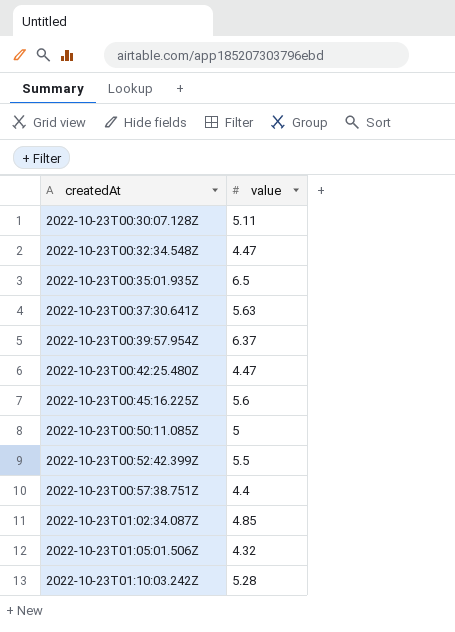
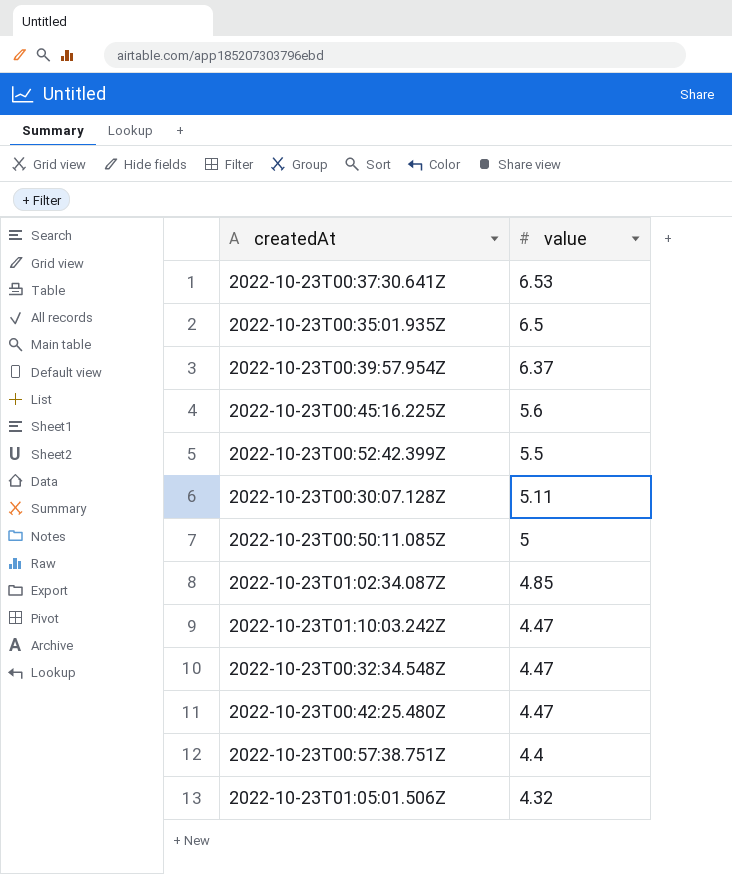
row order: createdAt ascending -> value descending
2022-10-23T00:37:30.641Z | value: 5.63 -> 6.53
2022-10-23T01:10:03.242Z | value: 5.28 -> 4.47

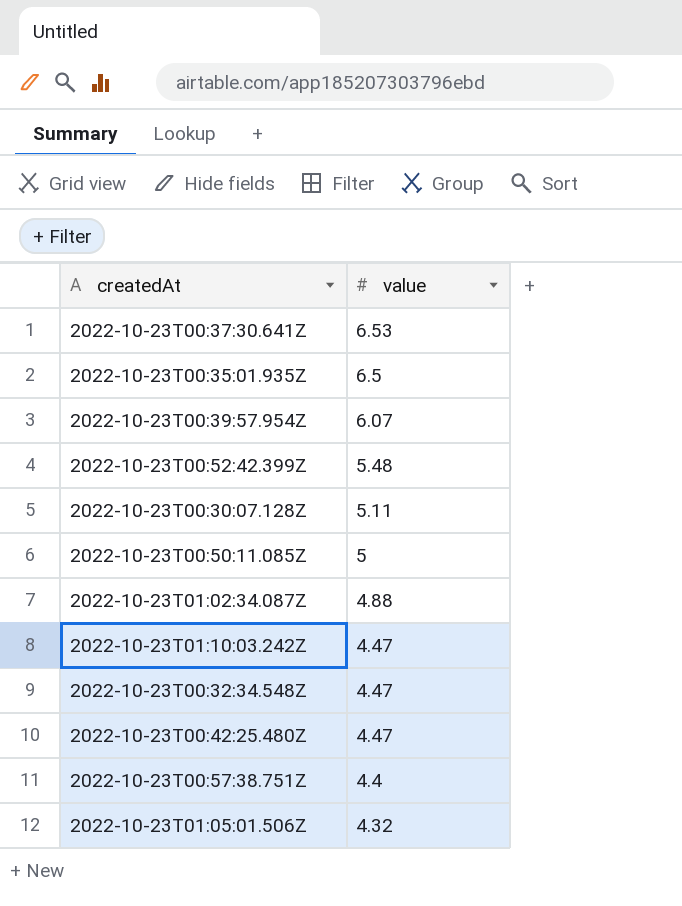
row 2022-10-23T00:45:16.225Z: 5.6 -> none
2022-10-23T00:39:57.954Z | value: 6.37 -> 6.07
2022-10-23T00:52:42.399Z | value: 5.5 -> 5.48
2022-10-23T01:02:34.087Z | value: 4.85 -> 4.88

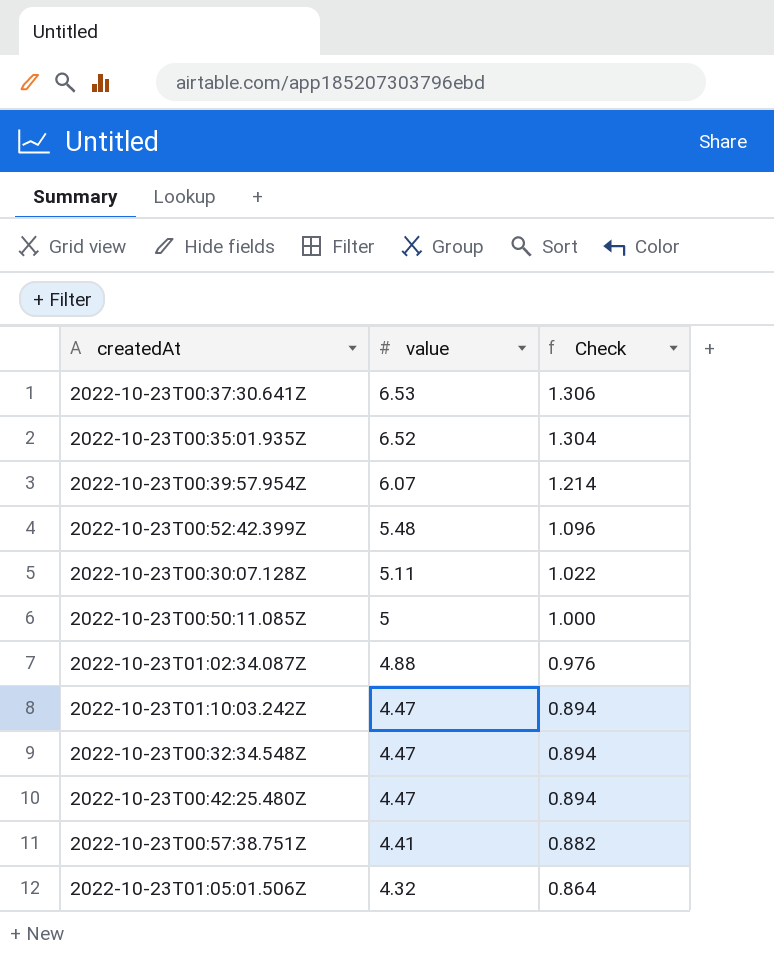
column Check | formula: none -> [value] * 0.2
2022-10-23T00:35:01.935Z | value: 6.5 -> 6.52
2022-10-23T00:57:38.751Z | value: 4.4 -> 4.41

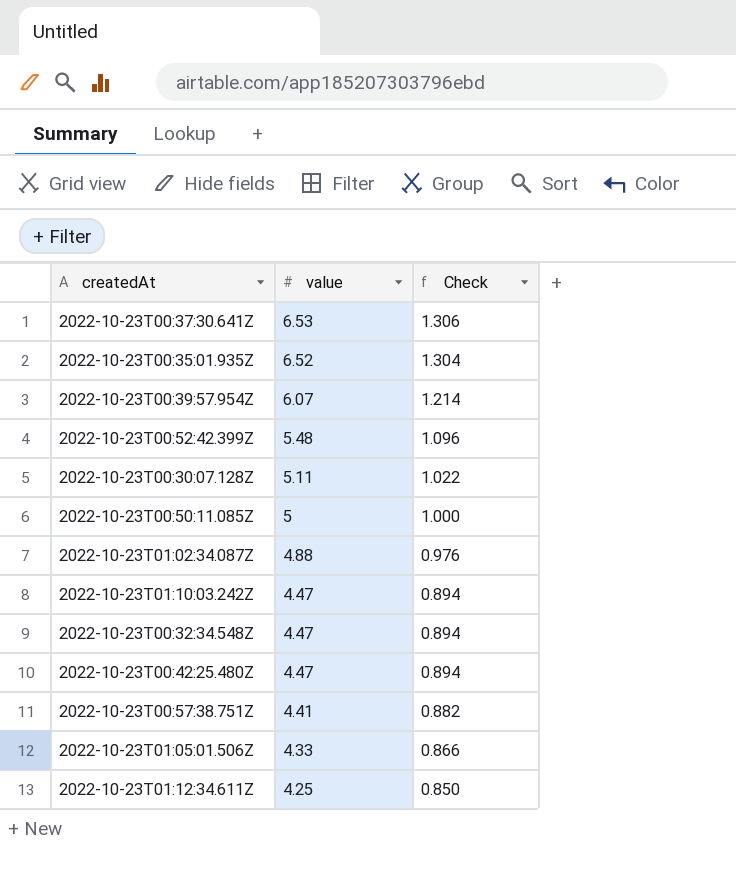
2022-10-23T01:05:01.506Z | value: 4.32 -> 4.33
2022-10-23T01:05:01.506Z | Check: 0.864 -> 0.866
row 2022-10-23T01:12:34.611Z: none -> 4.25 | 0.850

